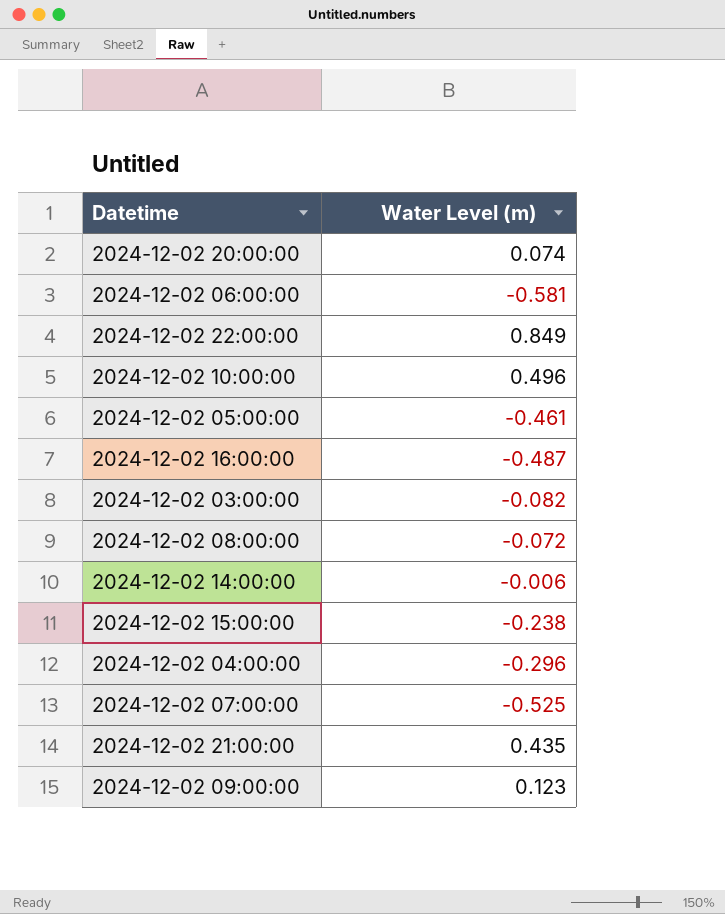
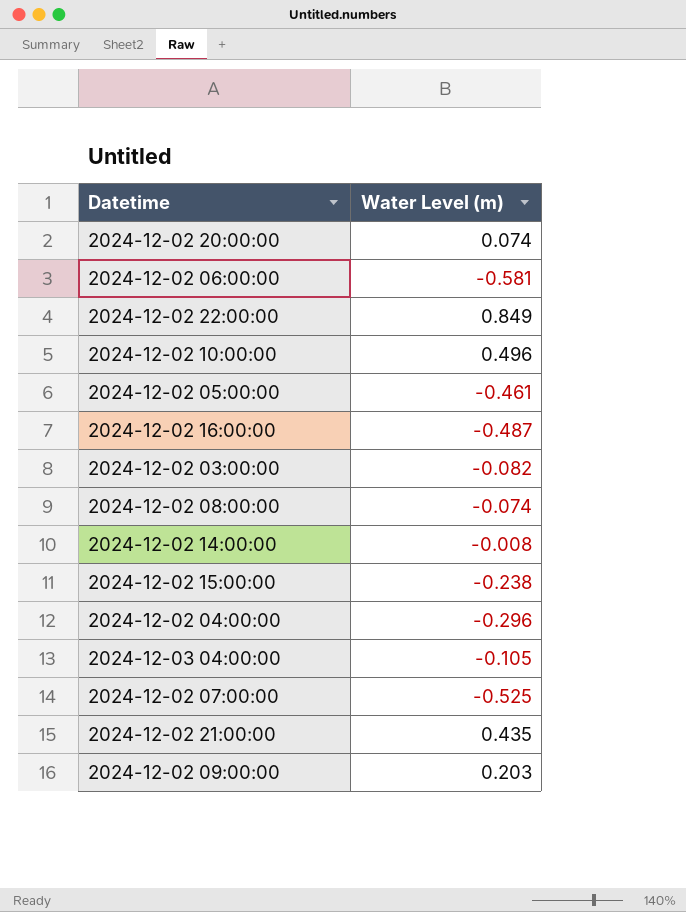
2024-12-02 08:00:00 | Water Level (m): -0.072 -> -0.074
2024-12-02 14:00:00 | Water Level (m): -0.006 -> -0.008
row 2024-12-03 04:00:00: none -> -0.105
2024-12-02 09:00:00 | Water Level (m): 0.123 -> 0.203

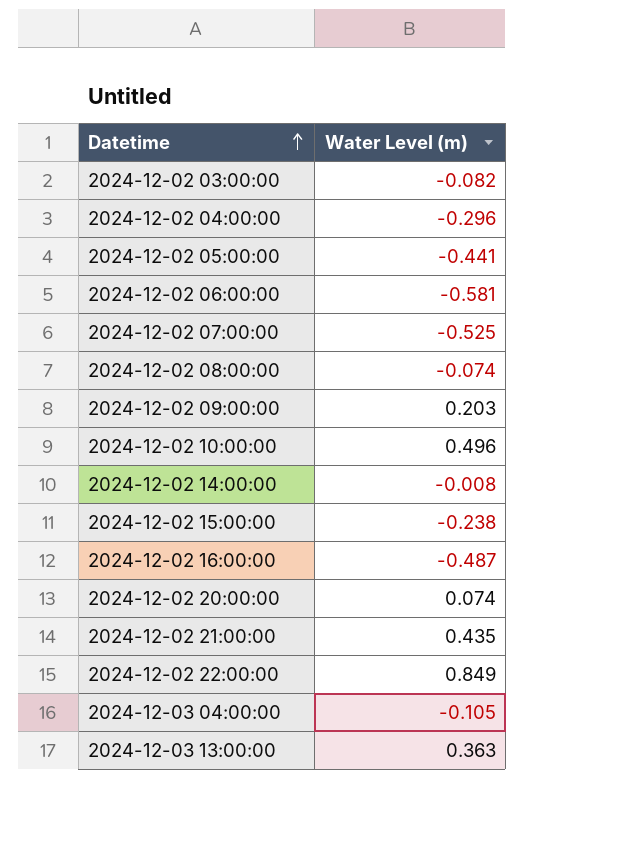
row order: none -> Datetime ascending
2024-12-02 05:00:00 | Water Level (m): -0.461 -> -0.441
row 2024-12-03 13:00:00: none -> 0.363

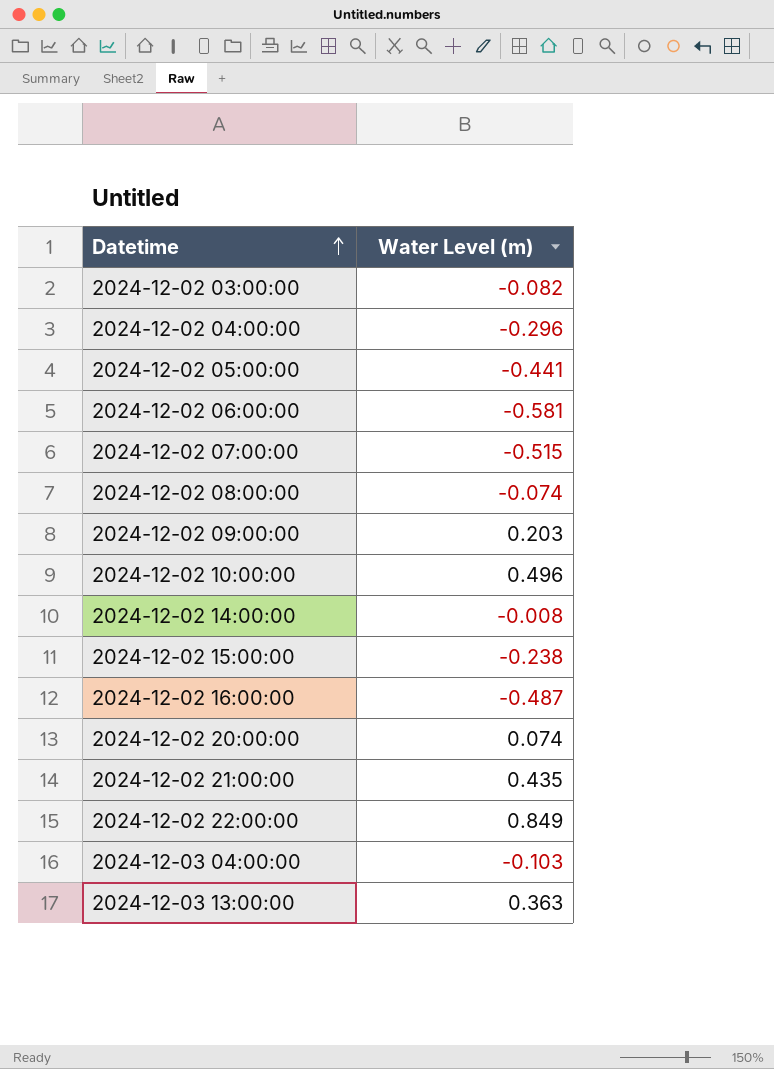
2024-12-02 07:00:00 | Water Level (m): -0.525 -> -0.515
2024-12-03 04:00:00 | Water Level (m): -0.105 -> -0.103

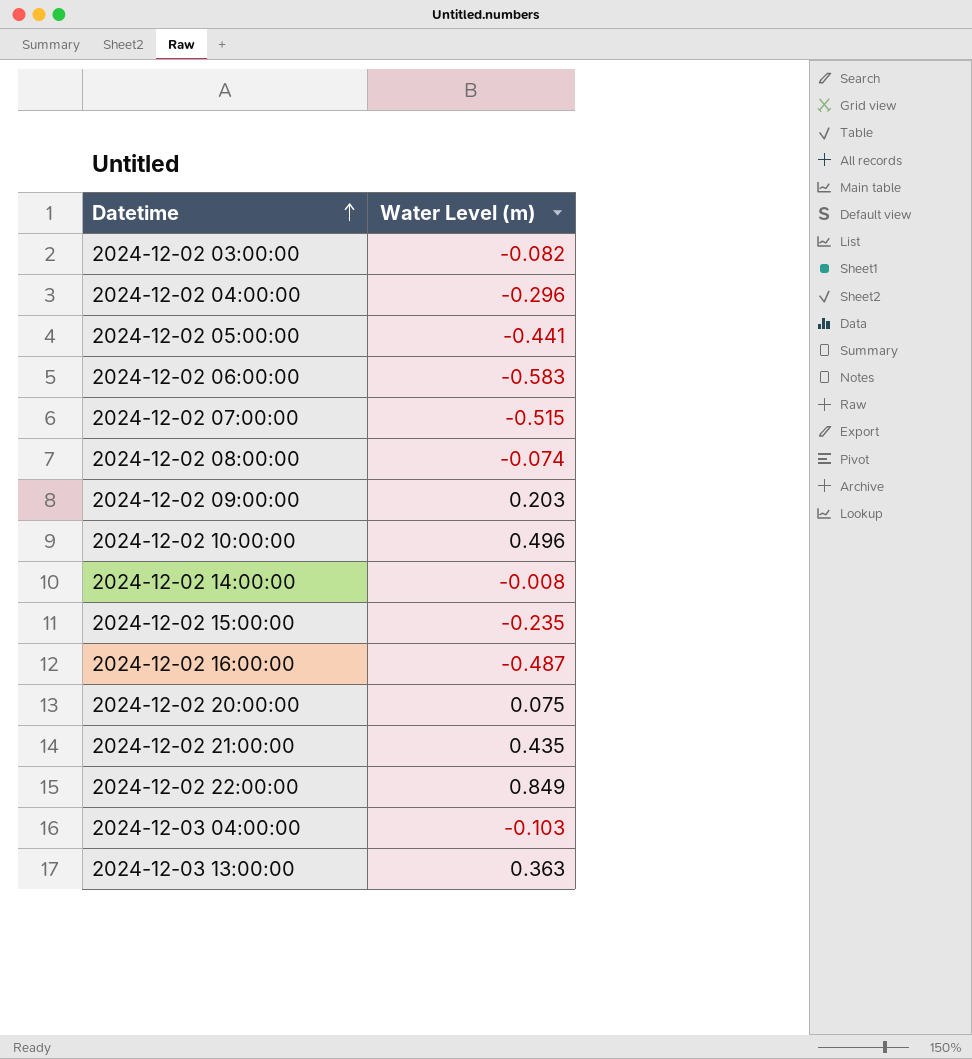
2024-12-02 06:00:00 | Water Level (m): -0.581 -> -0.583
2024-12-02 15:00:00 | Water Level (m): -0.238 -> -0.235
2024-12-02 20:00:00 | Water Level (m): 0.074 -> 0.075

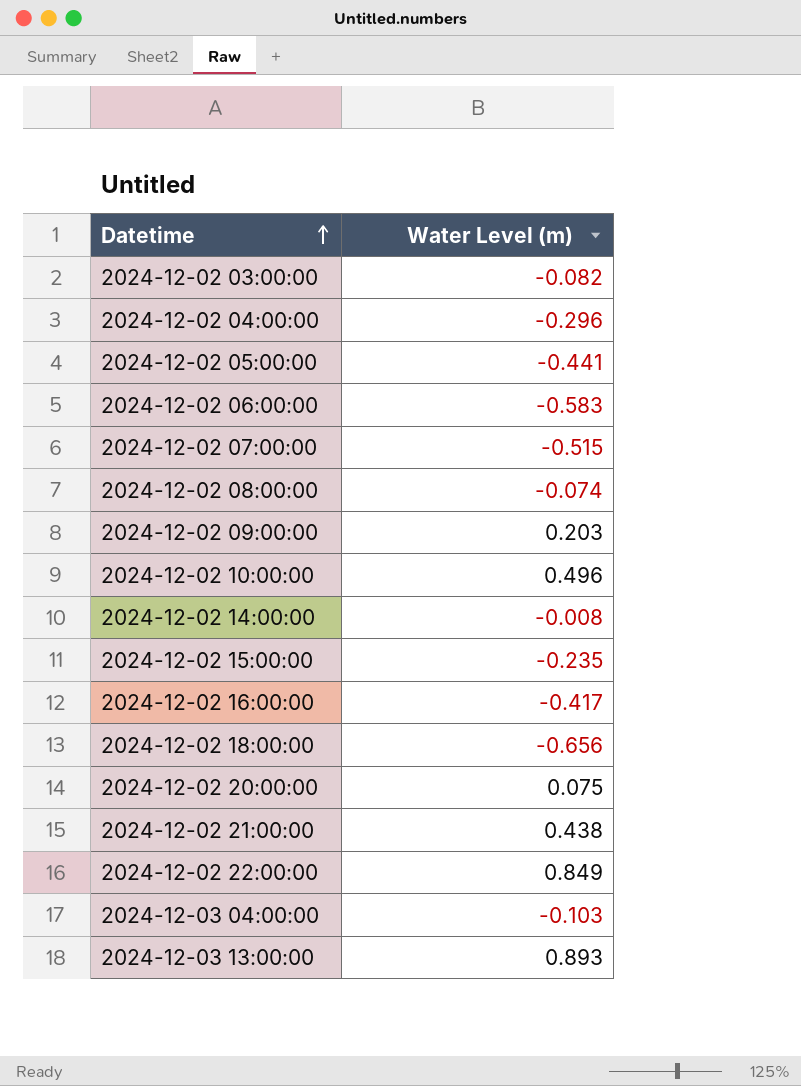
2024-12-02 16:00:00 | Water Level (m): -0.487 -> -0.417
row 2024-12-02 18:00:00: none -> -0.656
2024-12-02 21:00:00 | Water Level (m): 0.435 -> 0.438
2024-12-03 13:00:00 | Water Level (m): 0.363 -> 0.893

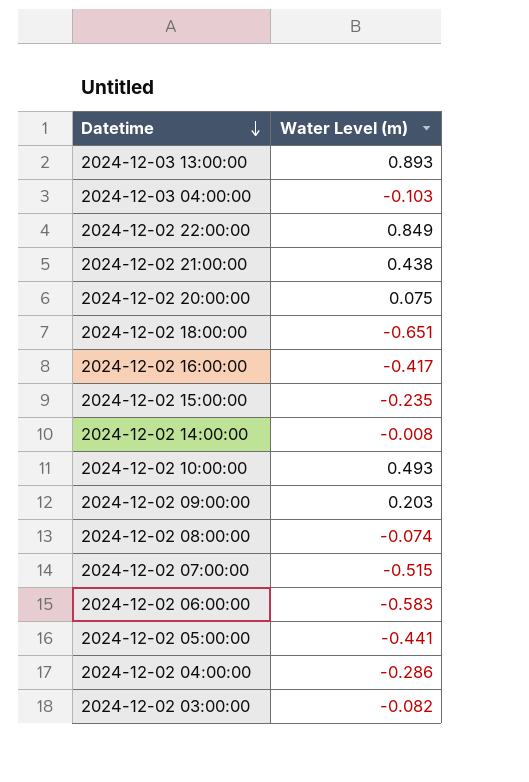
row order: Datetime ascending -> Datetime descending
2024-12-02 18:00:00 | Water Level (m): -0.656 -> -0.651
2024-12-02 10:00:00 | Water Level (m): 0.496 -> 0.493
2024-12-02 04:00:00 | Water Level (m): -0.296 -> -0.286

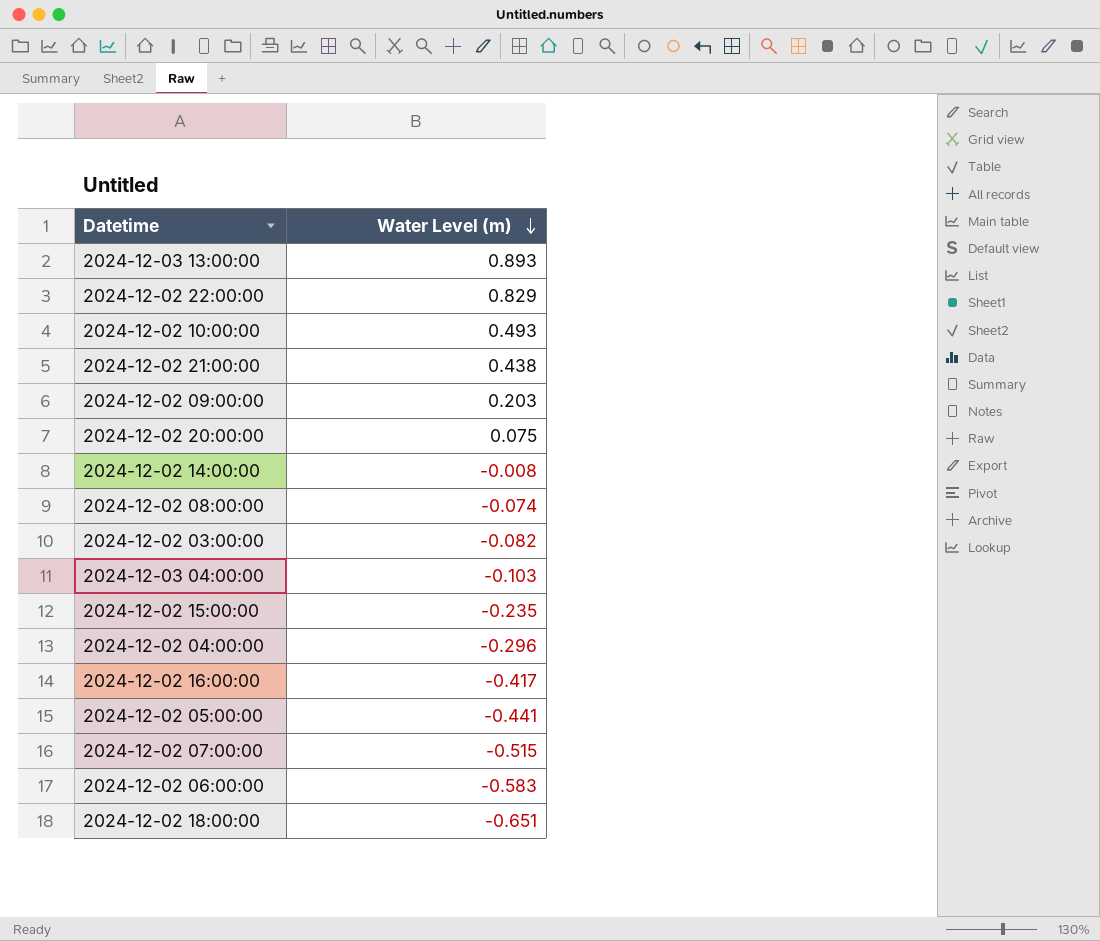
row order: Datetime descending -> Water Level (m) descending
2024-12-02 22:00:00 | Water Level (m): 0.849 -> 0.829
2024-12-02 04:00:00 | Water Level (m): -0.286 -> -0.296

